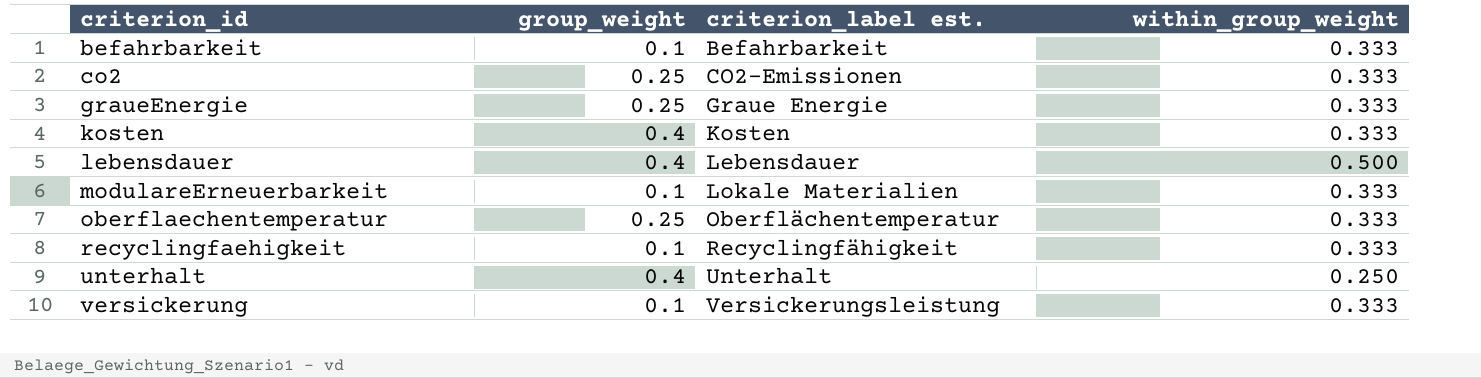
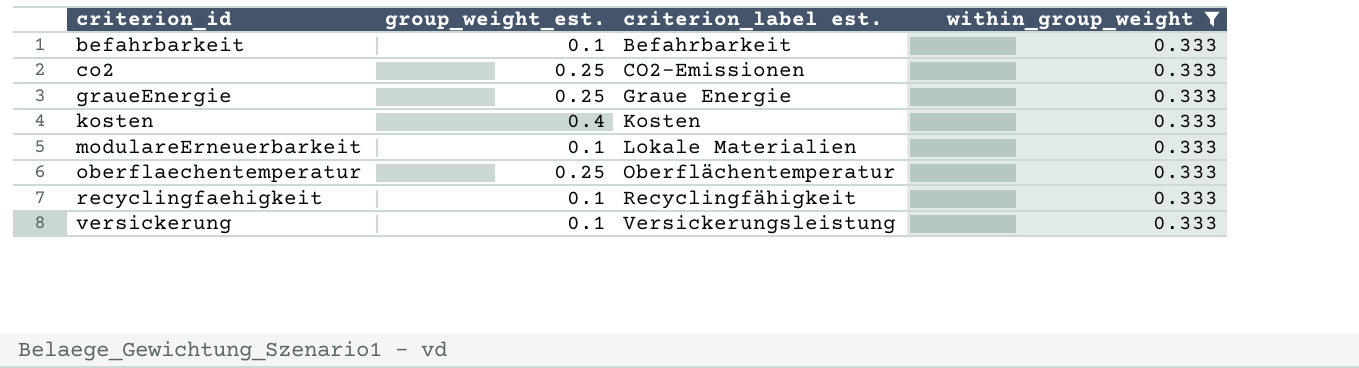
filter: none -> within_group_weight = 0.333
column name: group_weight -> group_weight_est.

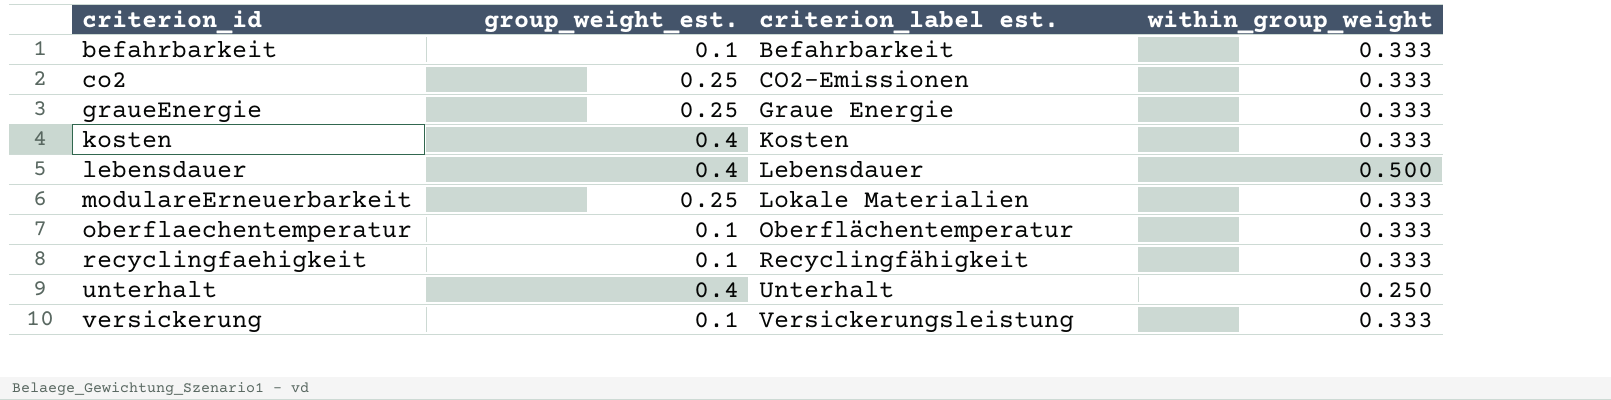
filter: within_group_weight = 0.333 -> none
modulareErneuerbarkeit | group_weight_est.: 0.1 -> 0.25
oberflaechentemperatur | group_weight_est.: 0.25 -> 0.1

